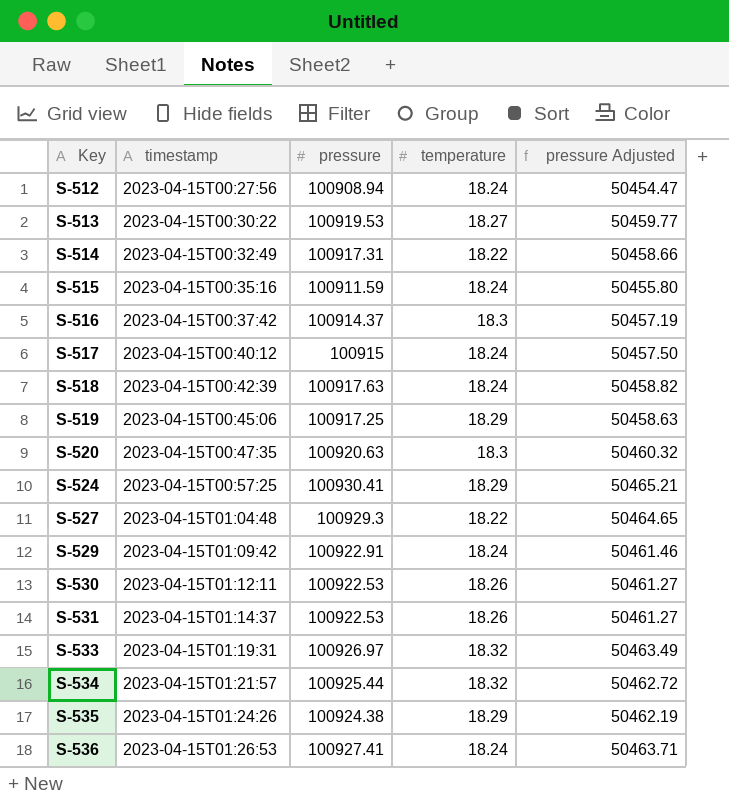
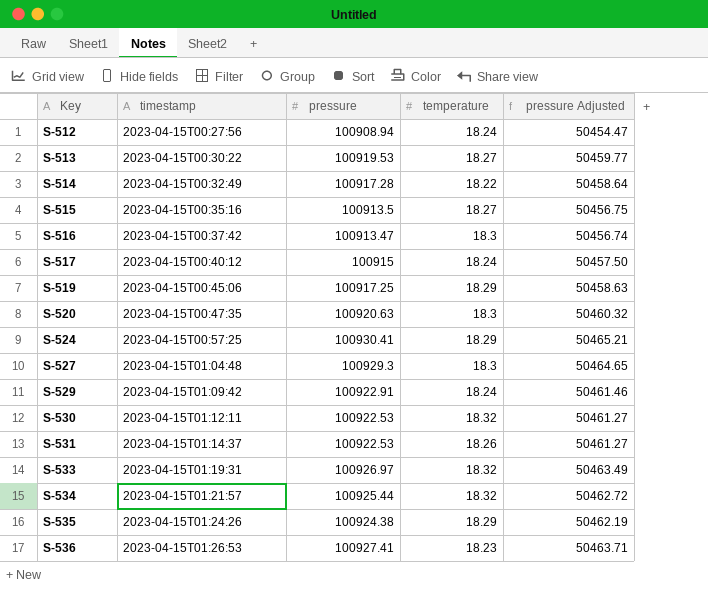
row S-518: 2023-04-15T00:42:39 | 100917.63 | 18.24 | 50458.82 -> none
S-514 | pressure: 100917.31 -> 100917.28
S-514 | pressure Adjusted: 50458.66 -> 50458.64
S-515 | pressure: 100911.59 -> 100913.5
S-515 | temperature: 18.24 -> 18.27
S-515 | pressure Adjusted: 50455.80 -> 50456.75
S-516 | pressure: 100914.37 -> 100913.47
S-516 | pressure Adjusted: 50457.19 -> 50456.74
S-527 | temperature: 18.22 -> 18.3
S-530 | temperature: 18.26 -> 18.32
S-536 | temperature: 18.24 -> 18.23

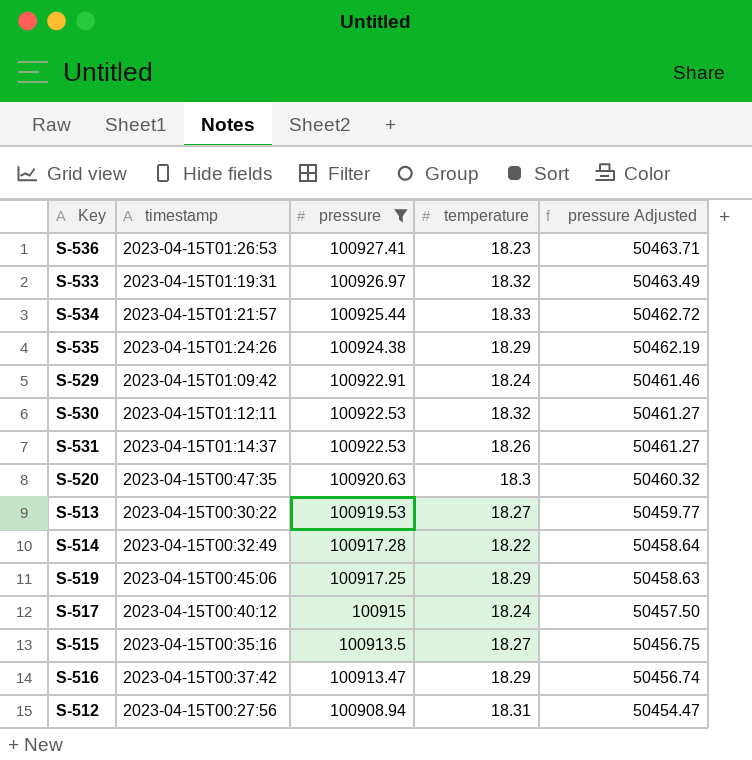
filter: none -> pressure <= 100927.41
row order: Key ascending -> pressure descending
S-534 | temperature: 18.32 -> 18.33
S-516 | temperature: 18.3 -> 18.29
S-512 | temperature: 18.24 -> 18.31

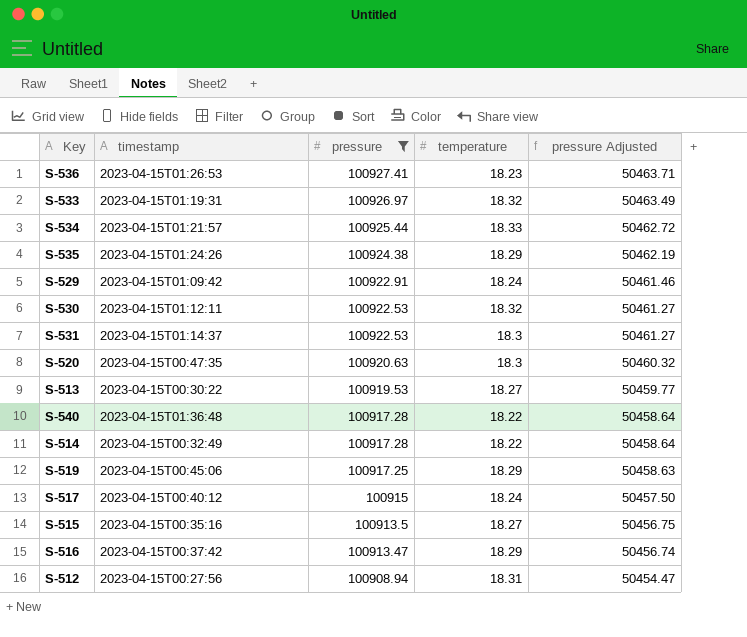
S-531 | temperature: 18.26 -> 18.3
row S-540: none -> 2023-04-15T01:36:48 | 100917.28 | 18.22 | 50458.64

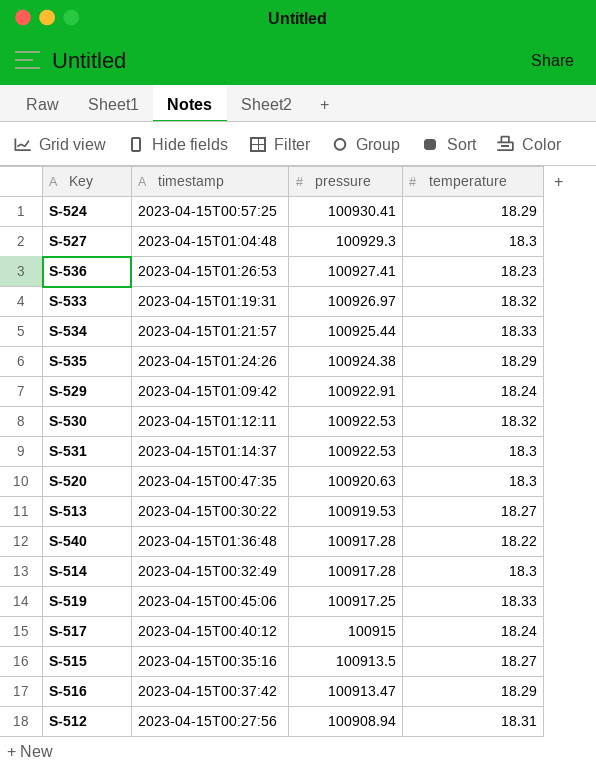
filter: pressure <= 100927.41 -> none
column pressure Adjusted | formula: [pressure] * 0.5 -> none
S-514 | temperature: 18.22 -> 18.3
S-519 | temperature: 18.29 -> 18.33

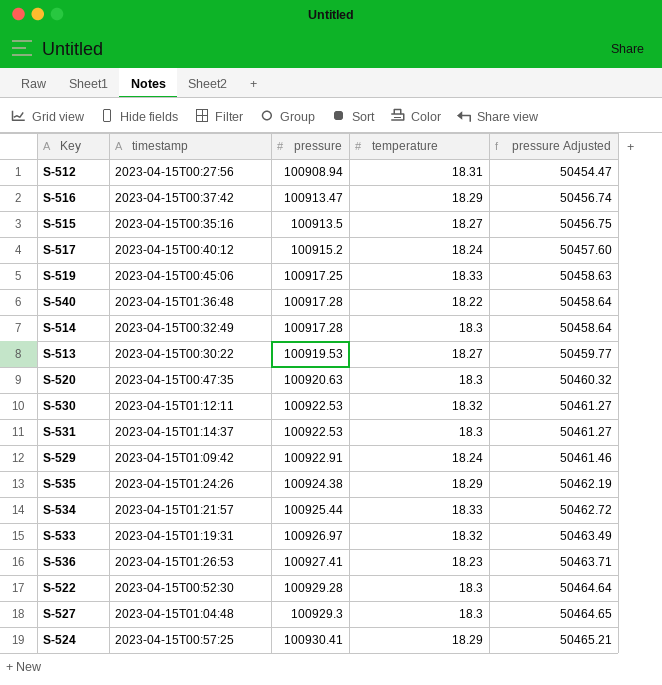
row order: pressure descending -> pressure ascending
column pressure Adjusted | formula: none -> [pressure] * 0.5
S-517 | pressure: 100915 -> 100915.2
row S-522: none -> 2023-04-15T00:52:30 | 100929.28 | 18.3 | 50464.64

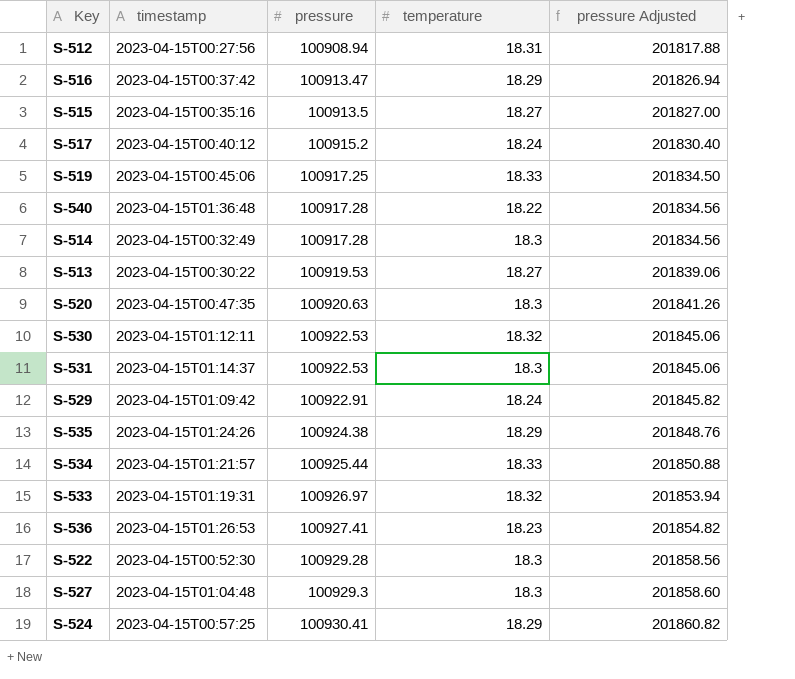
column pressure Adjusted | formula: [pressure] * 0.5 -> [pressure] * 2

